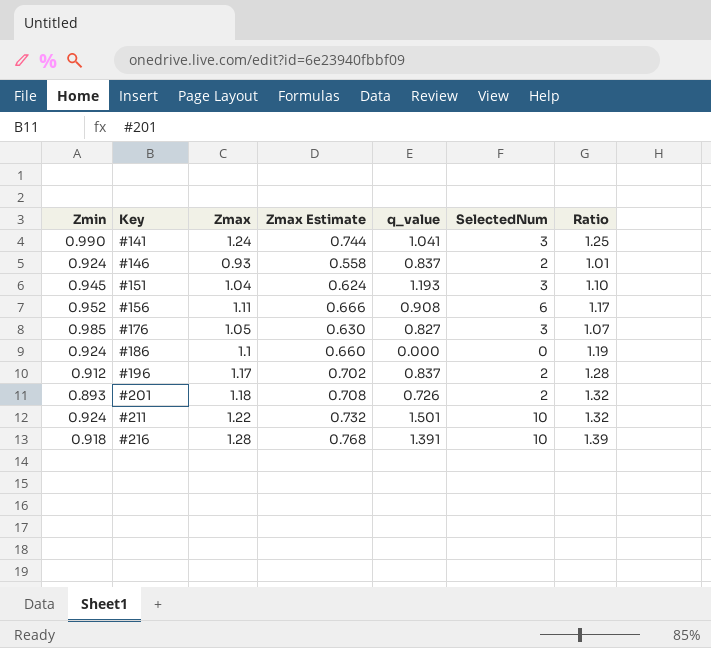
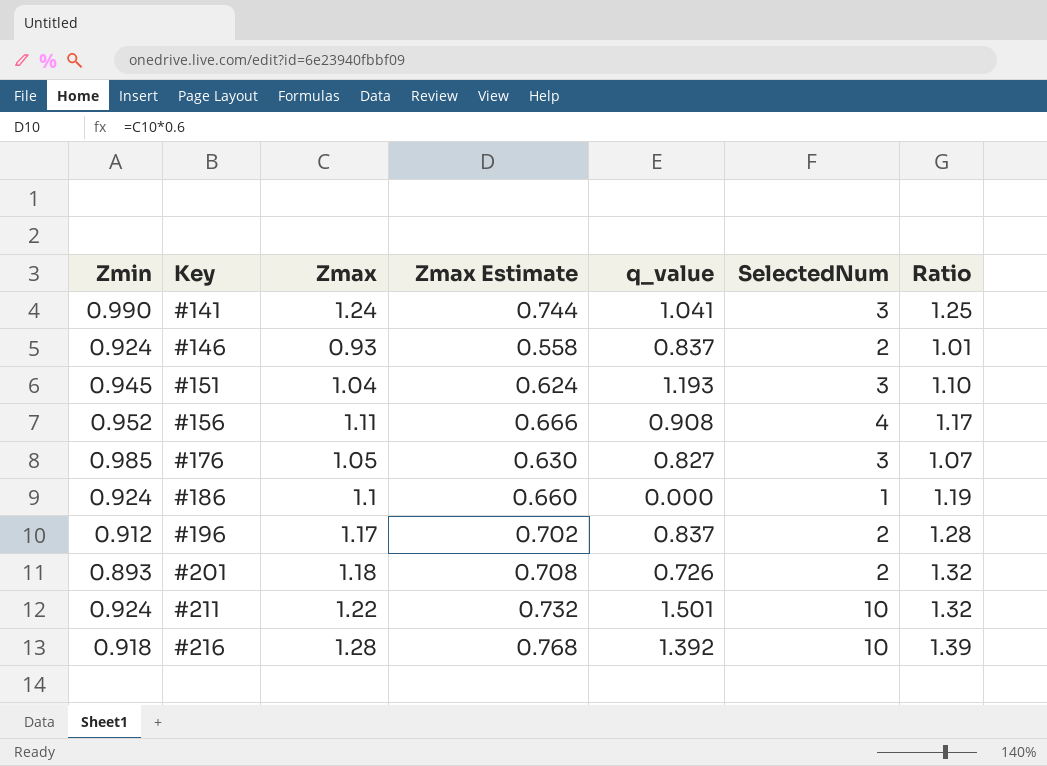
#156 | SelectedNum: 6 -> 4
#186 | SelectedNum: 0 -> 1
#216 | q_value: 1.391 -> 1.392

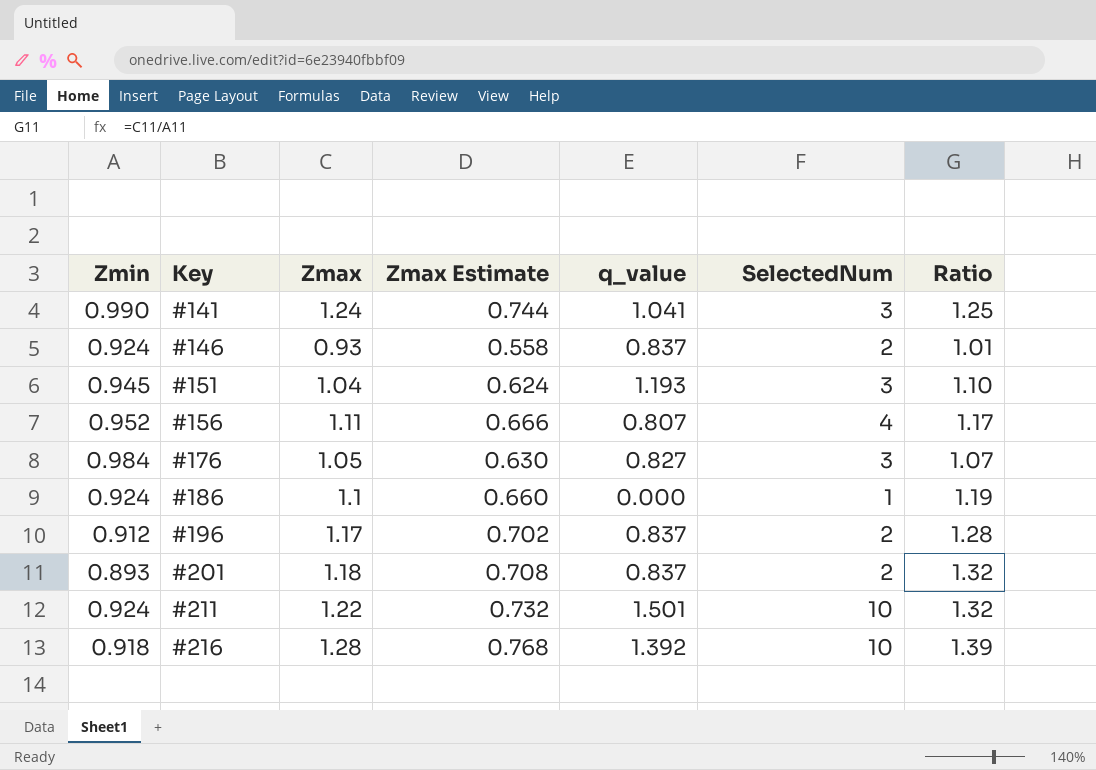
#156 | q_value: 0.908 -> 0.807
#176 | Zmin: 0.985 -> 0.984
#201 | q_value: 0.726 -> 0.837

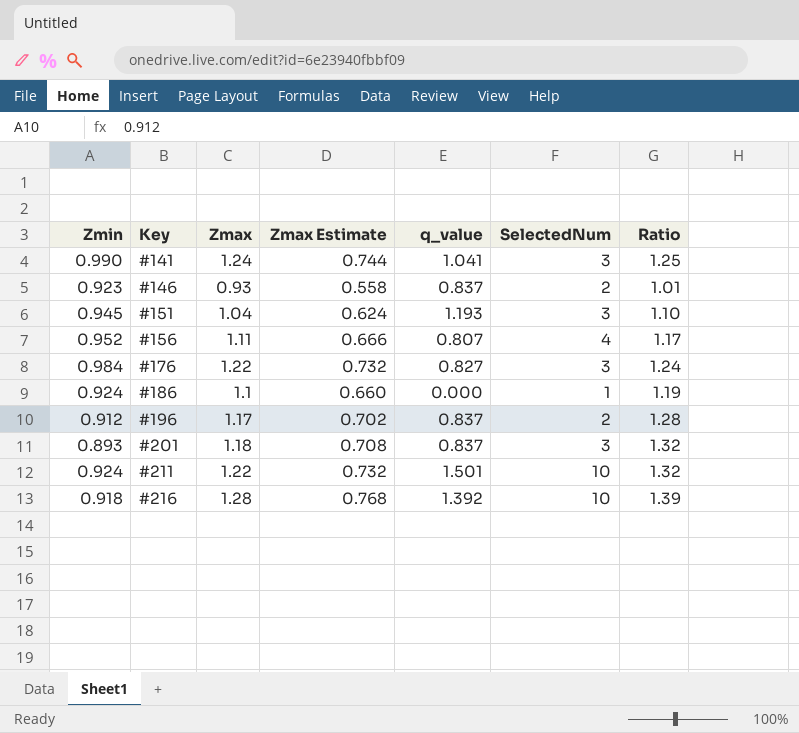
#146 | Zmin: 0.924 -> 0.923
#176 | Zmax: 1.05 -> 1.22
#176 | Zmax Estimate: 0.630 -> 0.732
#176 | Ratio: 1.07 -> 1.24
#201 | SelectedNum: 2 -> 3

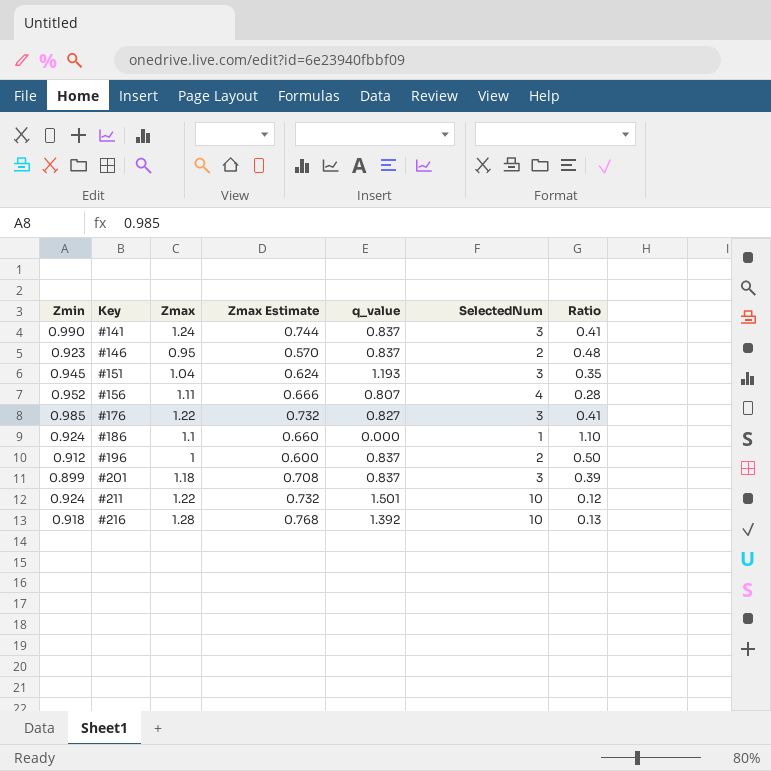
column Ratio | formula: [Zmax] / [Zmin] -> [Zmax] / [SelectedNum]
#141 | q_value: 1.041 -> 0.837
#146 | Zmax: 0.93 -> 0.95
#146 | Zmax Estimate: 0.558 -> 0.570
#176 | Zmin: 0.984 -> 0.985
#196 | Zmax: 1.17 -> 1
#196 | Zmax Estimate: 0.702 -> 0.600
#201 | Zmin: 0.893 -> 0.899

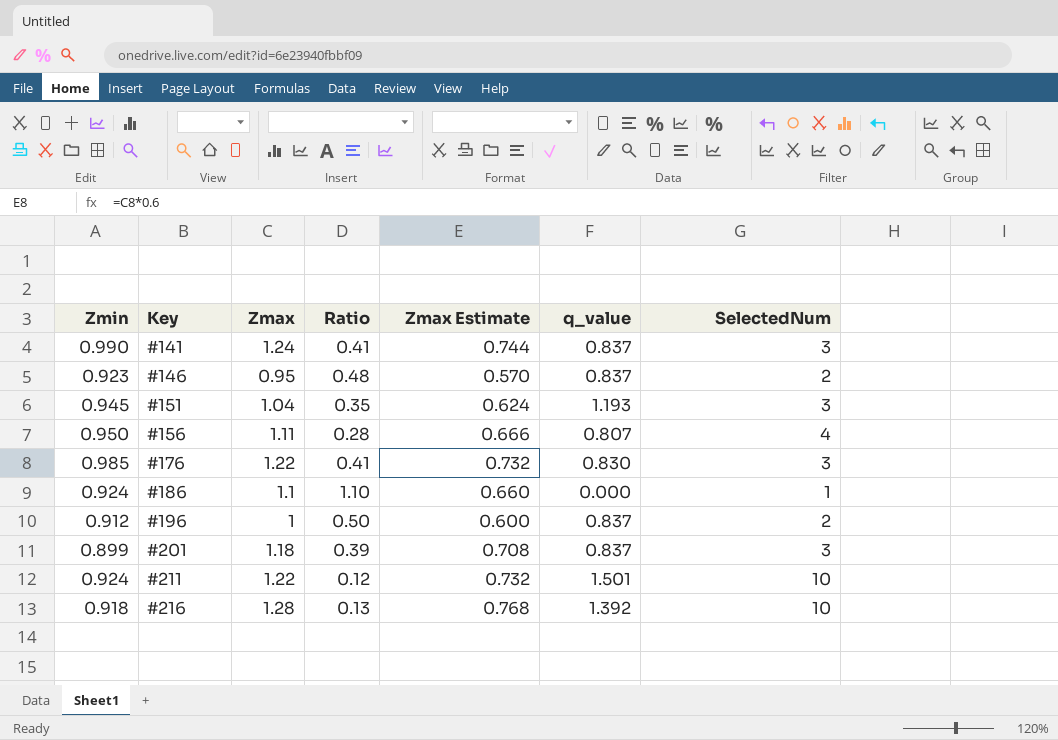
column Ratio | position: 7 -> 4
#156 | Zmin: 0.952 -> 0.950
#176 | q_value: 0.827 -> 0.830

